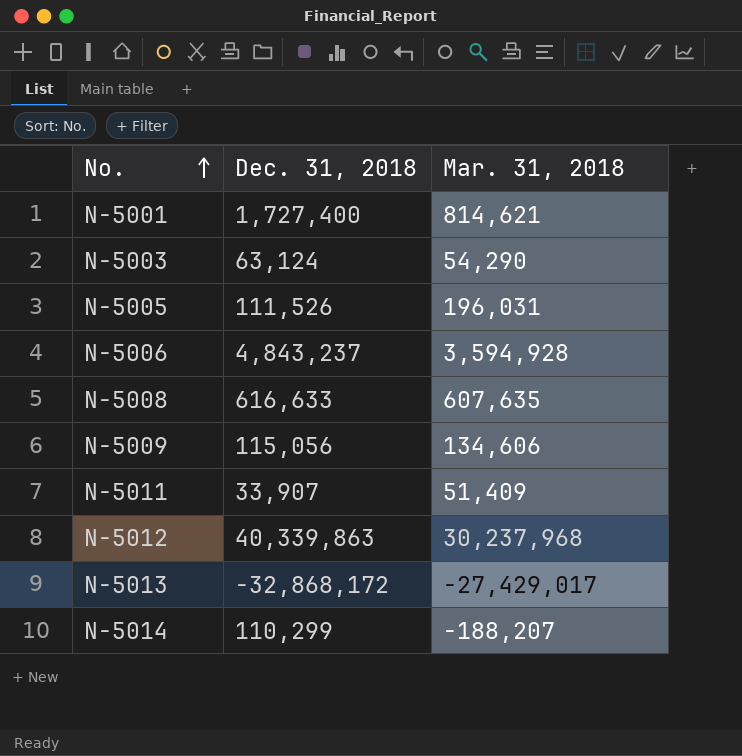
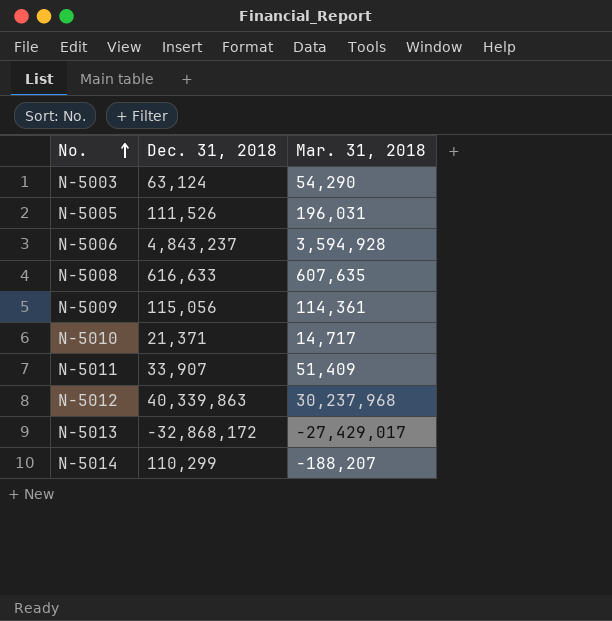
row N-5001: 1,727,400 | 814,621 -> none
N-5009 | Mar. 31, 2018: 134,606 -> 114,361
row N-5010: none -> 21,371 | 14,717

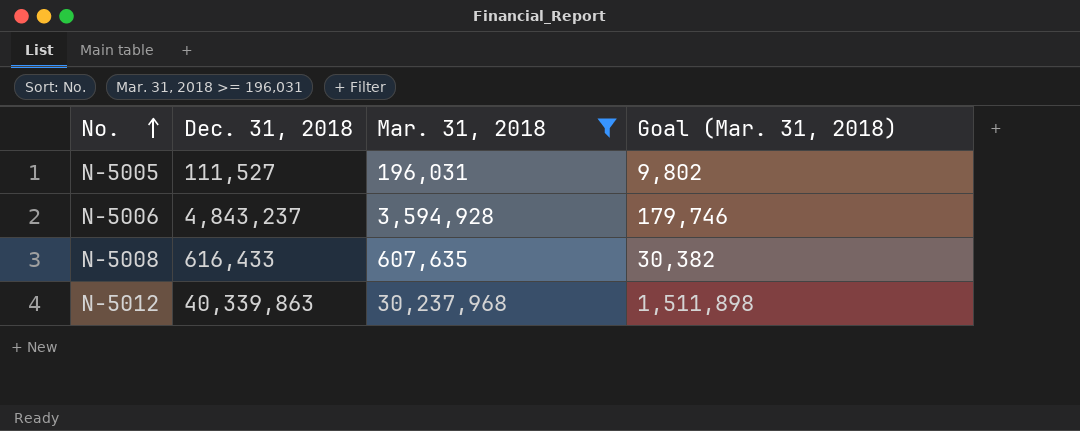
filter: none -> Mar. 31, 2018 >= 196,031
column Goal (Mar. 31, 2018) | formula: none -> [Mar. 31, 2018] * 0.05
N-5005 | Dec. 31, 2018: 111,526 -> 111,527
N-5008 | Dec. 31, 2018: 616,633 -> 616,433

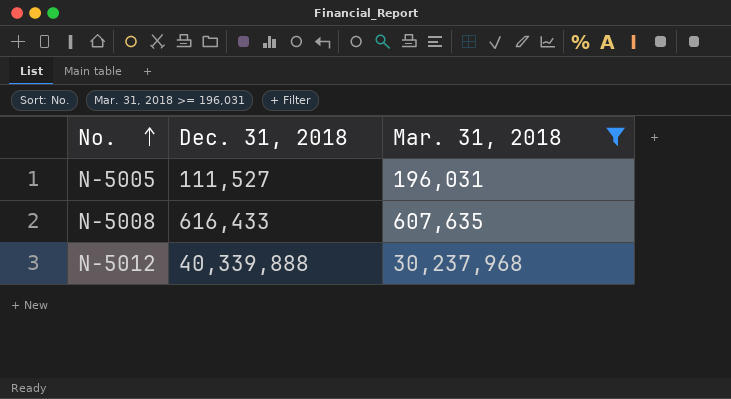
column Goal (Mar. 31, 2018) | formula: [Mar. 31, 2018] * 0.05 -> none
row N-5006: 4,843,237 | 3,594,928 | 179,746 -> none
N-5012 | Dec. 31, 2018: 40,339,863 -> 40,339,888

